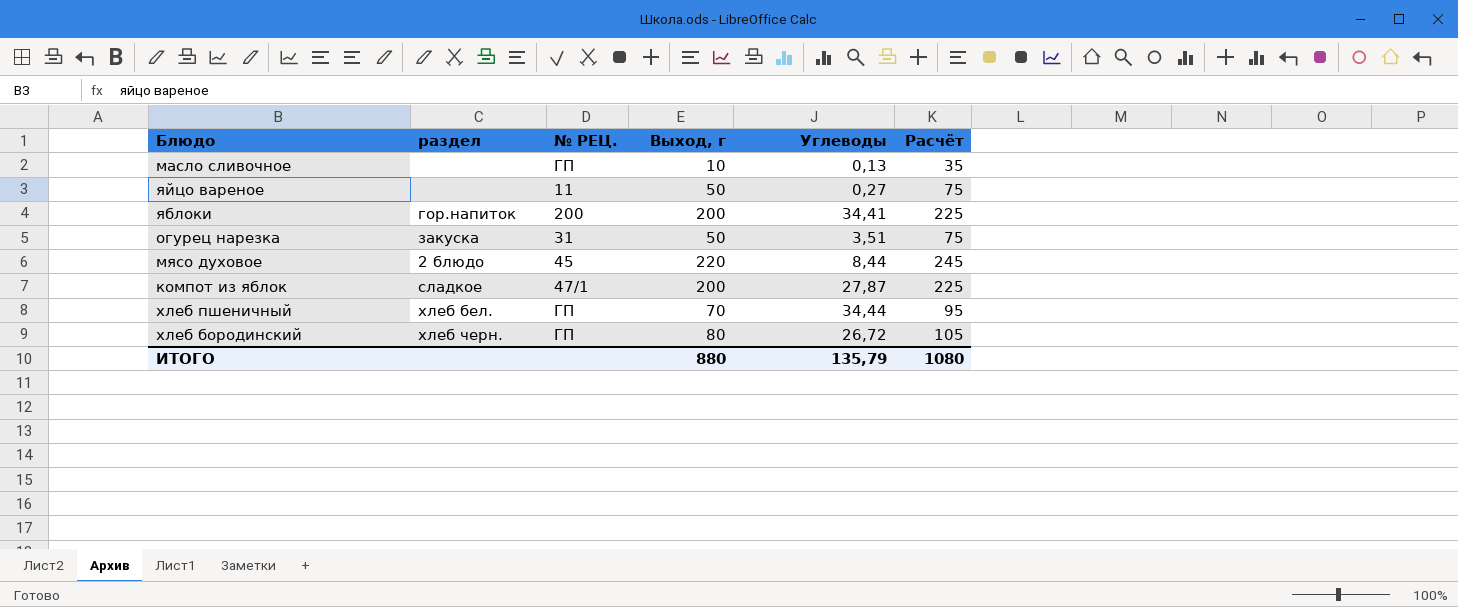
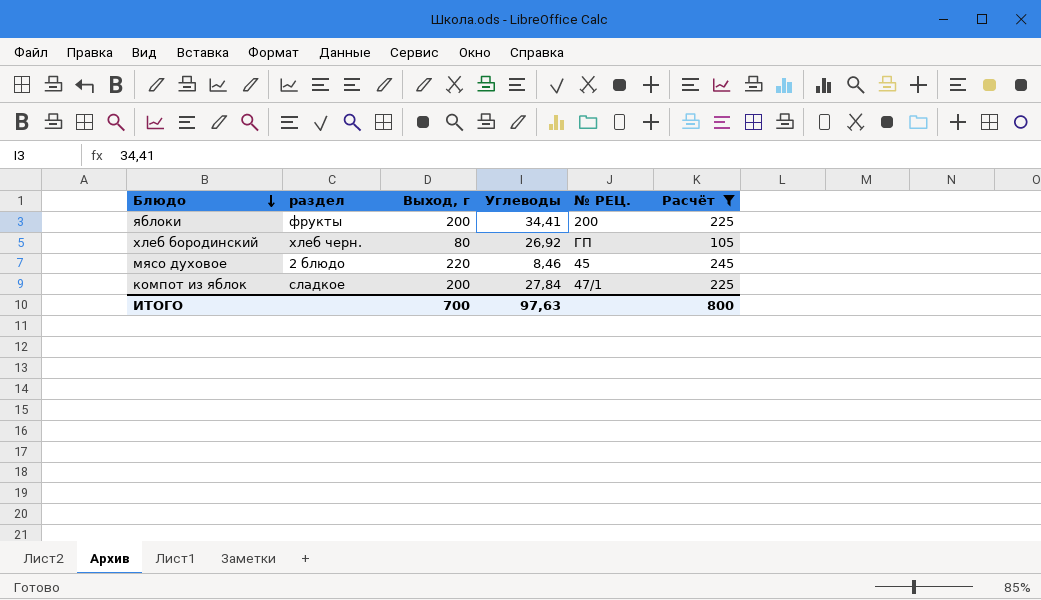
filter: none -> Расчёт >= 105
row order: none -> Блюдо descending
column № РЕЦ. | position: 3 -> 5
яблоки | раздел: гор.напиток -> фрукты
хлеб бородинский | Углеводы: 26,72 -> 26,92
мясо духовое | Углеводы: 8,44 -> 8,46
компот из яблок | Углеводы: 27,87 -> 27,84
ИТОГО | Выход, г: 880 -> 700
ИТОГО | Углеводы: 135,79 -> 97,63
ИТОГО | Расчёт: 1080 -> 800

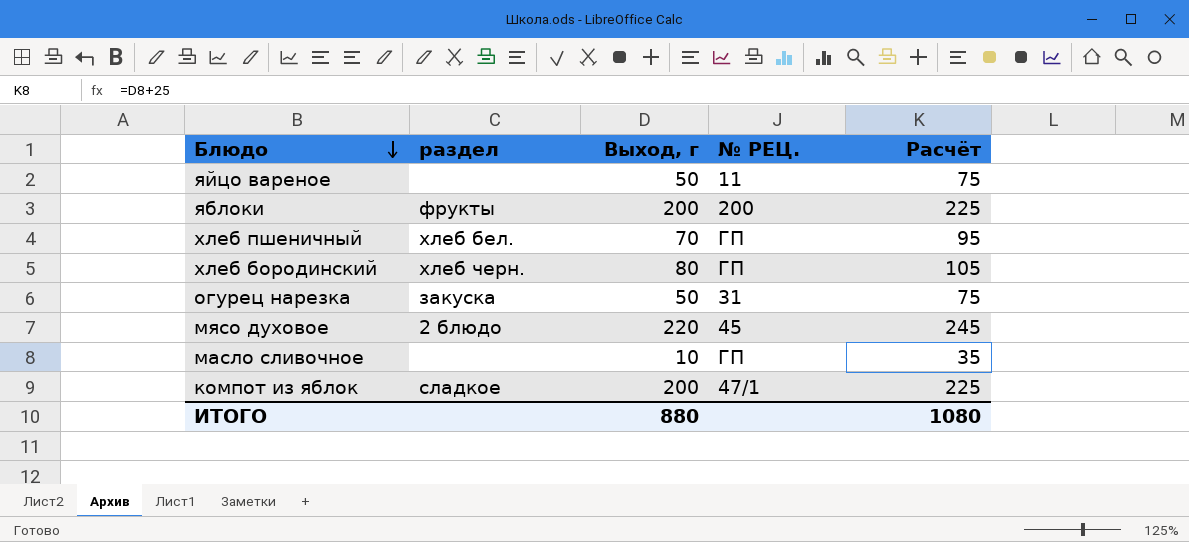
filter: Расчёт >= 105 -> none
column Углеводы | position: 4 -> none
ИТОГО | Выход, г: 700 -> 880
ИТОГО | Расчёт: 800 -> 1080

